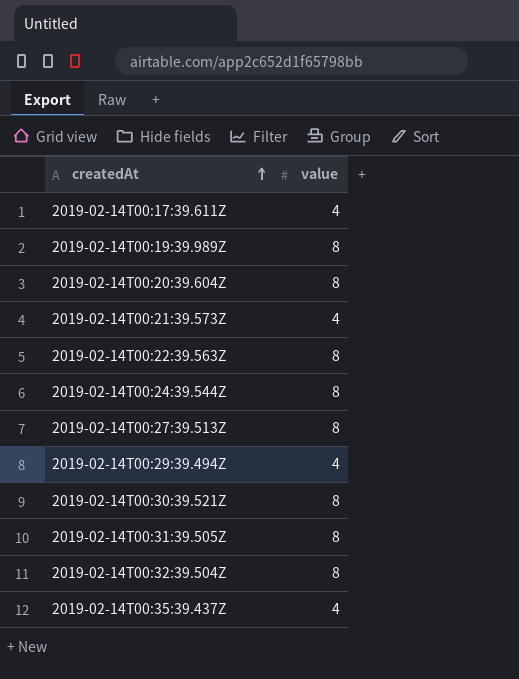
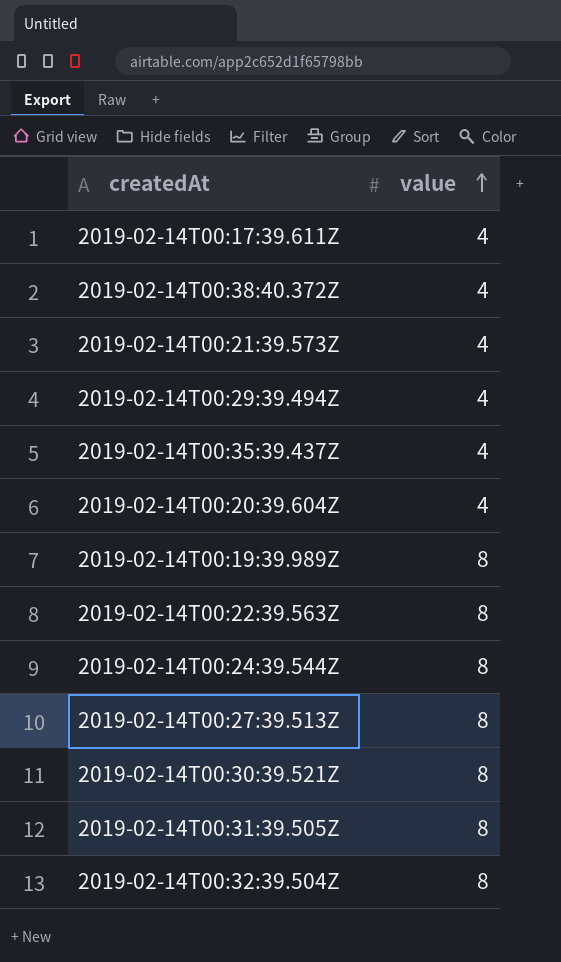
row order: createdAt ascending -> value ascending
row 2019-02-14T00:38:40.372Z: none -> 4
2019-02-14T00:20:39.604Z | value: 8 -> 4

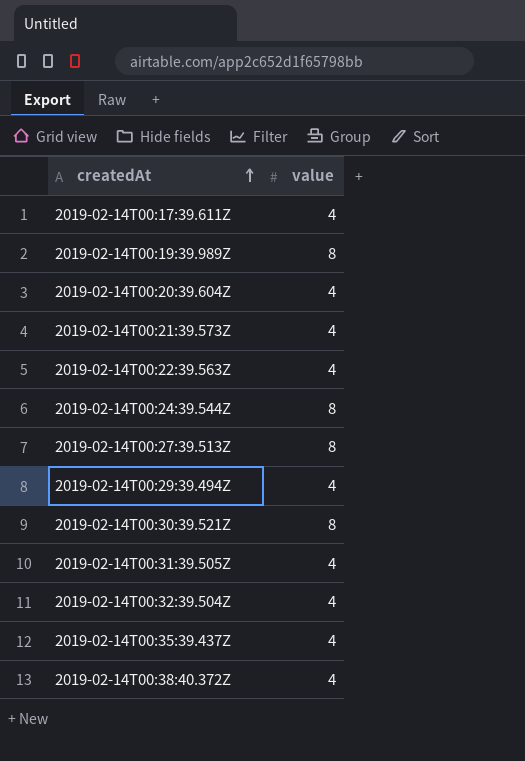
row order: value ascending -> createdAt ascending
2019-02-14T00:22:39.563Z | value: 8 -> 4
2019-02-14T00:31:39.505Z | value: 8 -> 4
2019-02-14T00:32:39.504Z | value: 8 -> 4

